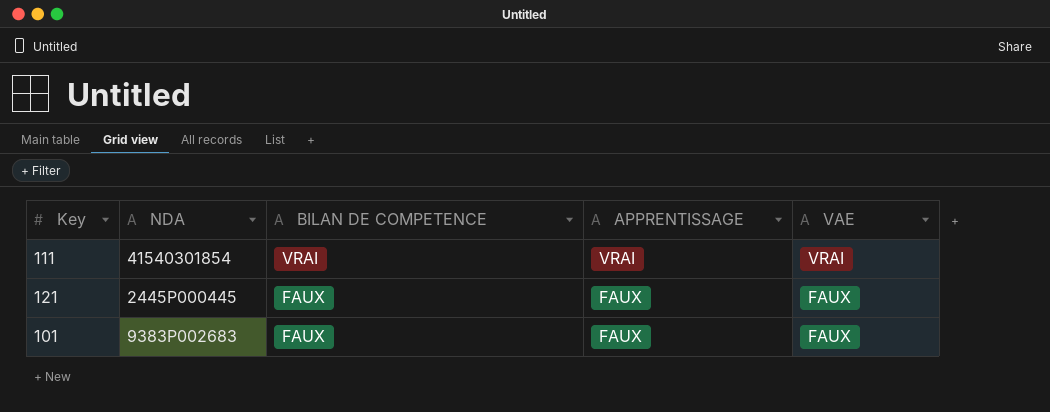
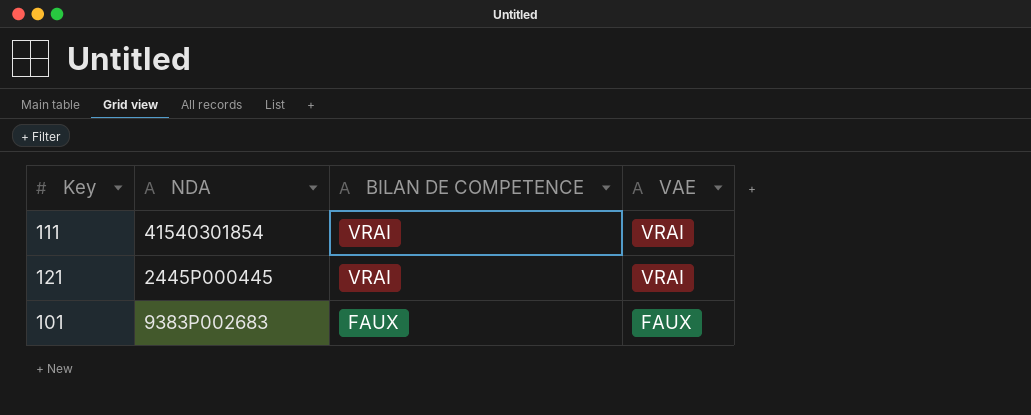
column APPRENTISSAGE | position: 4 -> none
121 | BILAN DE COMPETENCE: FAUX -> VRAI
121 | VAE: FAUX -> VRAI

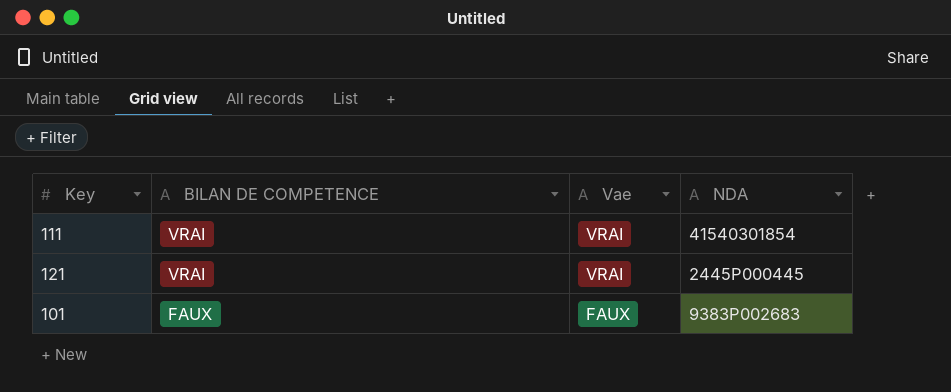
column name: VAE -> Vae
column NDA | position: 2 -> 4

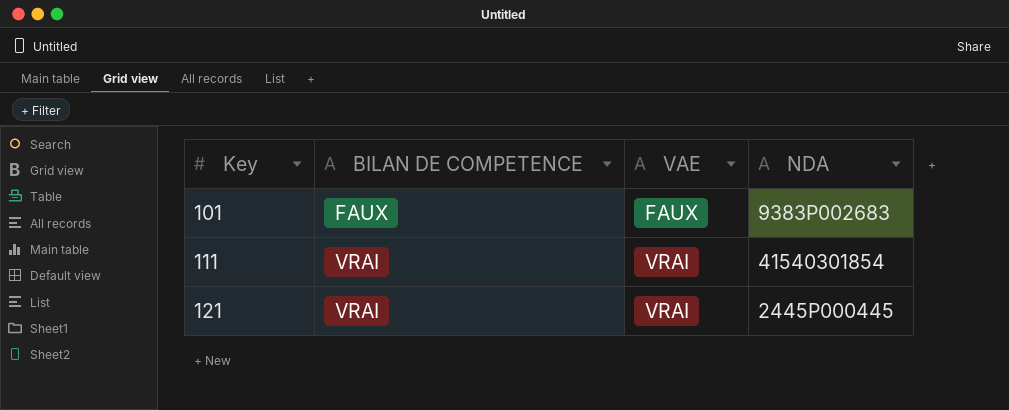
row order: BILAN DE COMPETENCE descending -> Key ascending
column name: Vae -> VAE

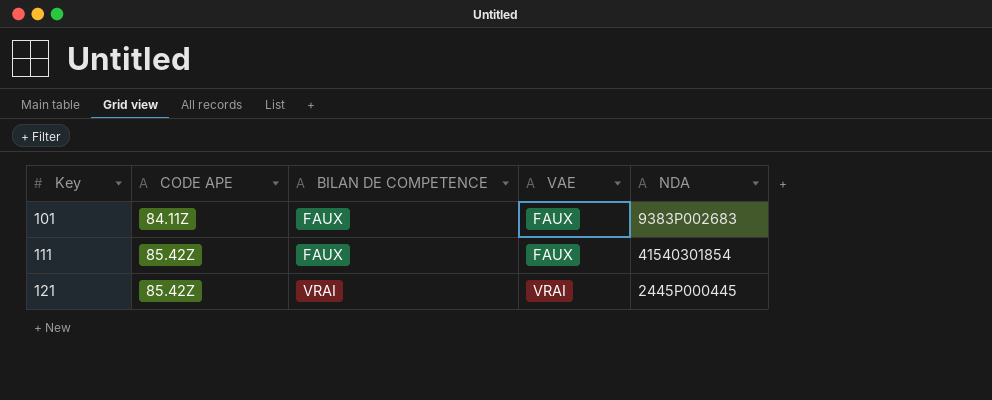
column CODE APE | position: none -> 2
111 | BILAN DE COMPETENCE: VRAI -> FAUX
111 | VAE: VRAI -> FAUX

